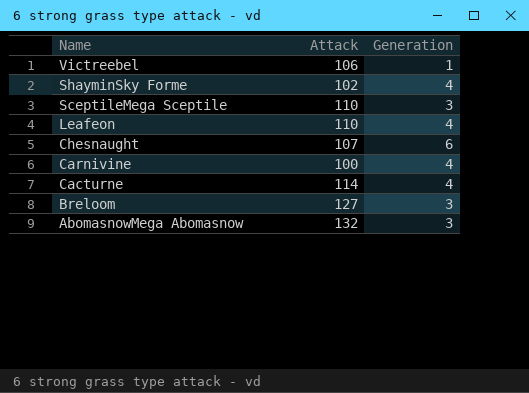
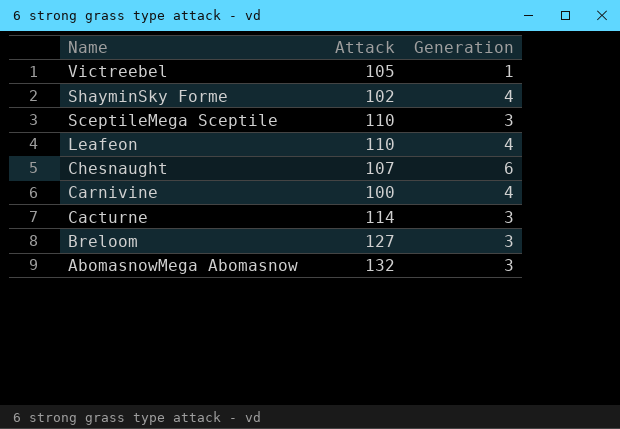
Victreebel | Attack: 106 -> 105
Cacturne | Generation: 4 -> 3

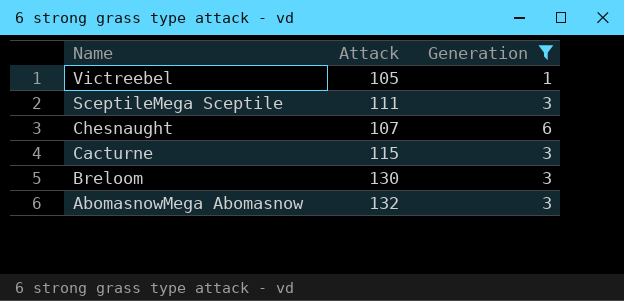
filter: none -> Generation != 4
SceptileMega Sceptile | Attack: 110 -> 111
Cacturne | Attack: 114 -> 115
Breloom | Attack: 127 -> 130

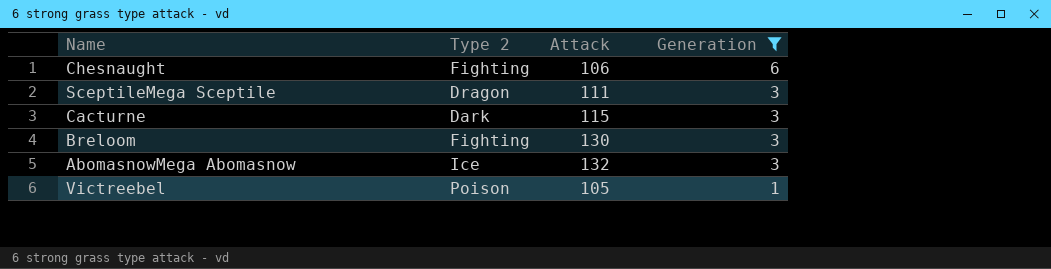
row order: Name descending -> Generation descending
column Type 2 | position: none -> 2
Chesnaught | Attack: 107 -> 106

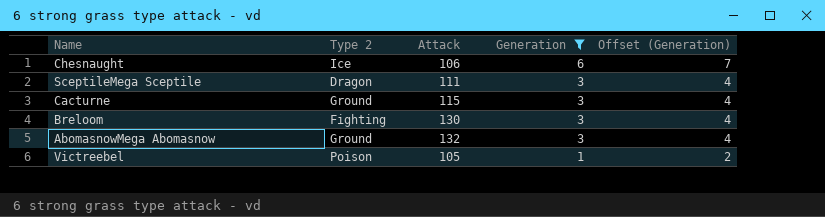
column Offset (Generation) | formula: none -> [Generation] + 1
Chesnaught | Type 2: Fighting -> Ice
Cacturne | Type 2: Dark -> Ground
AbomasnowMega Abomasnow | Type 2: Ice -> Ground

